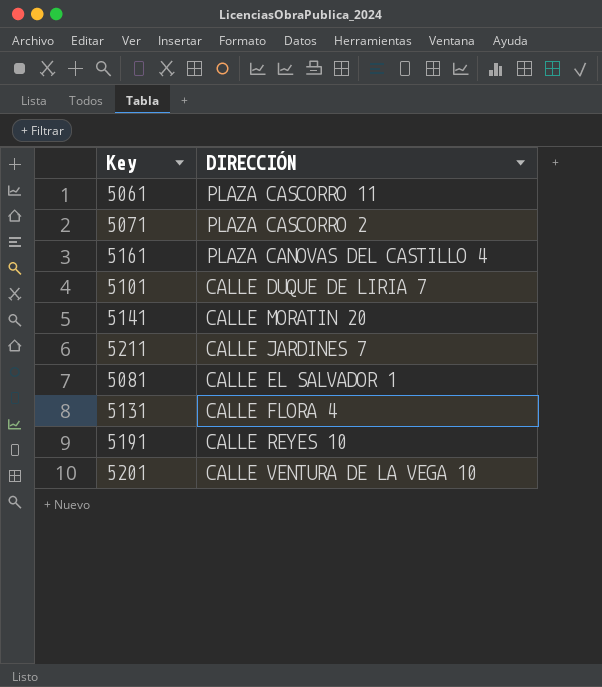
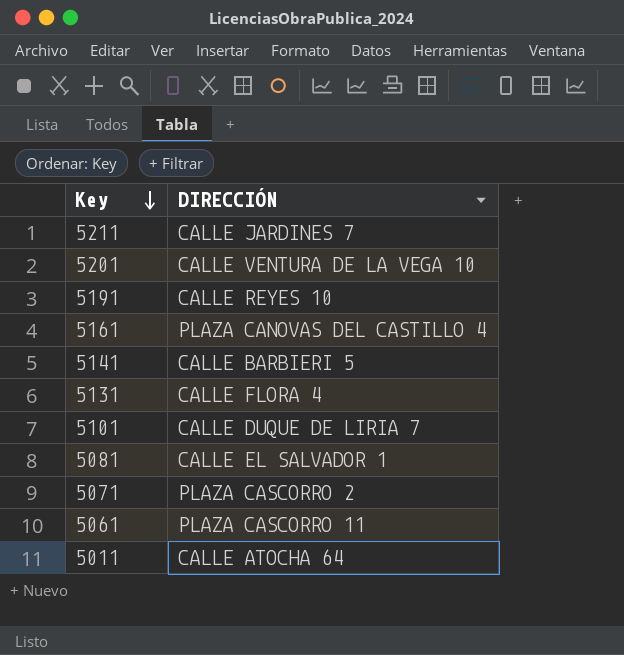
row order: none -> Key descending
5141 | DIRECCIÓN: CALLE MORATIN 20 -> CALLE BARBIERI 5
row 5011: none -> CALLE ATOCHA 64

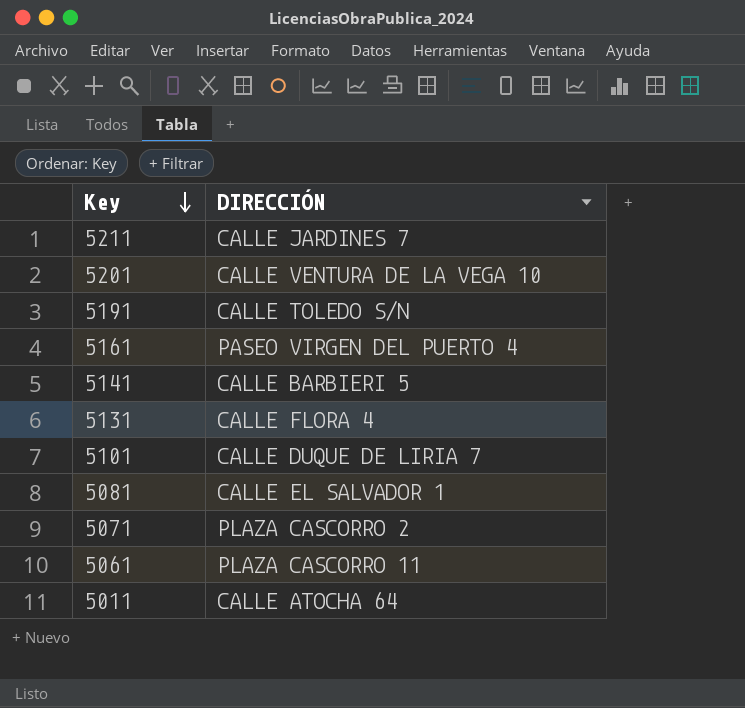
5191 | DIRECCIÓN: CALLE REYES 10 -> CALLE TOLEDO S/N
5161 | DIRECCIÓN: PLAZA CANOVAS DEL CASTILLO 4 -> PASEO VIRGEN DEL PUERTO 4

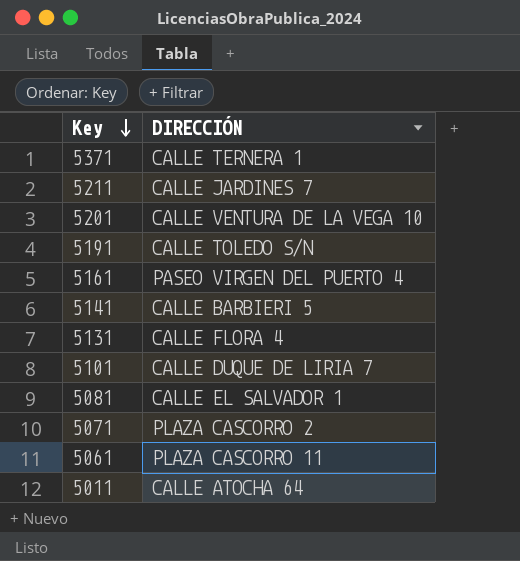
row 5371: none -> CALLE TERNERA 1

